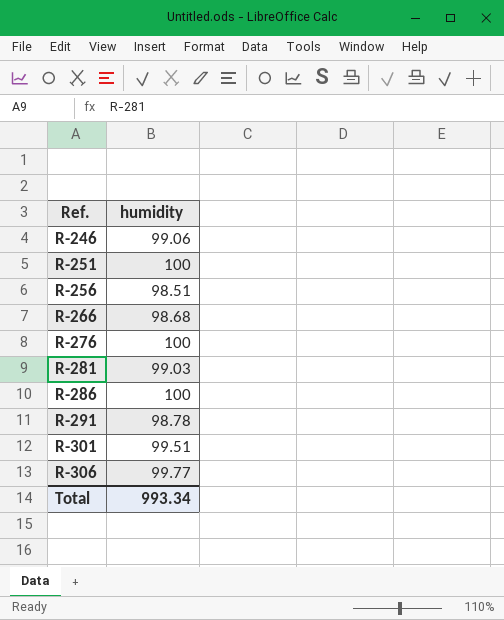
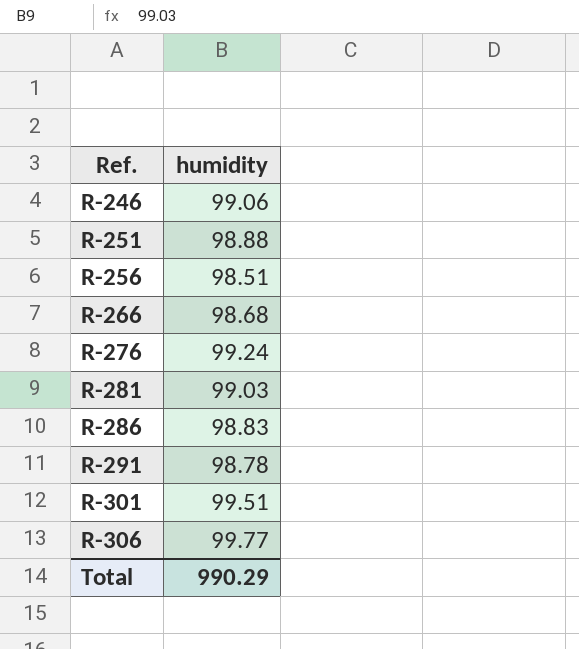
R-251 | humidity: 100 -> 98.88
R-276 | humidity: 100 -> 99.24
R-286 | humidity: 100 -> 98.83
Total | humidity: 993.34 -> 990.29

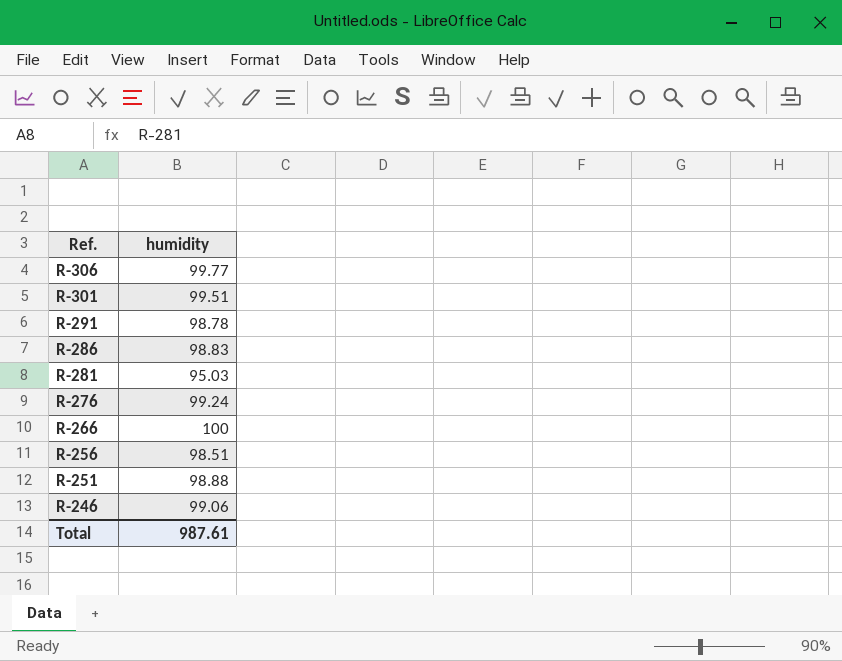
row order: Ref. ascending -> Ref. descending
R-281 | humidity: 99.03 -> 95.03
R-266 | humidity: 98.68 -> 100
Total | humidity: 990.29 -> 987.61

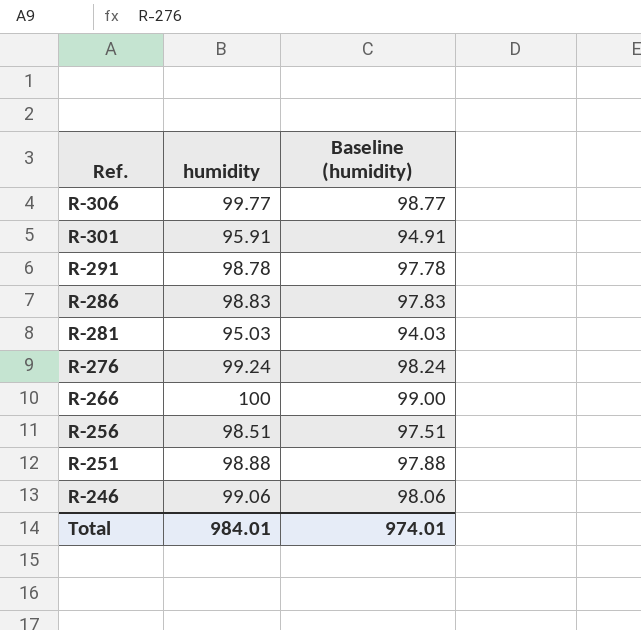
column Baseline (humidity) | formula: none -> [humidity] - 1
R-301 | humidity: 99.51 -> 95.91
Total | humidity: 987.61 -> 984.01

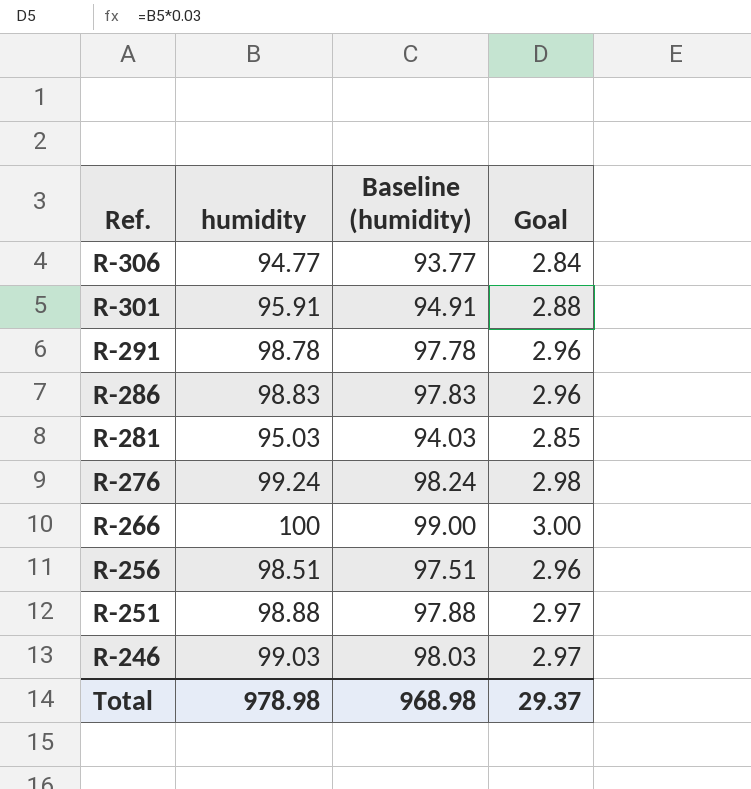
column Goal | formula: none -> [humidity] * 0.03
R-306 | humidity: 99.77 -> 94.77
R-306 | Baseline (humidity): 98.77 -> 93.77
R-246 | humidity: 99.06 -> 99.03
R-246 | Baseline (humidity): 98.06 -> 98.03
Total | humidity: 984.01 -> 978.98
Total | Baseline (humidity): 974.01 -> 968.98

